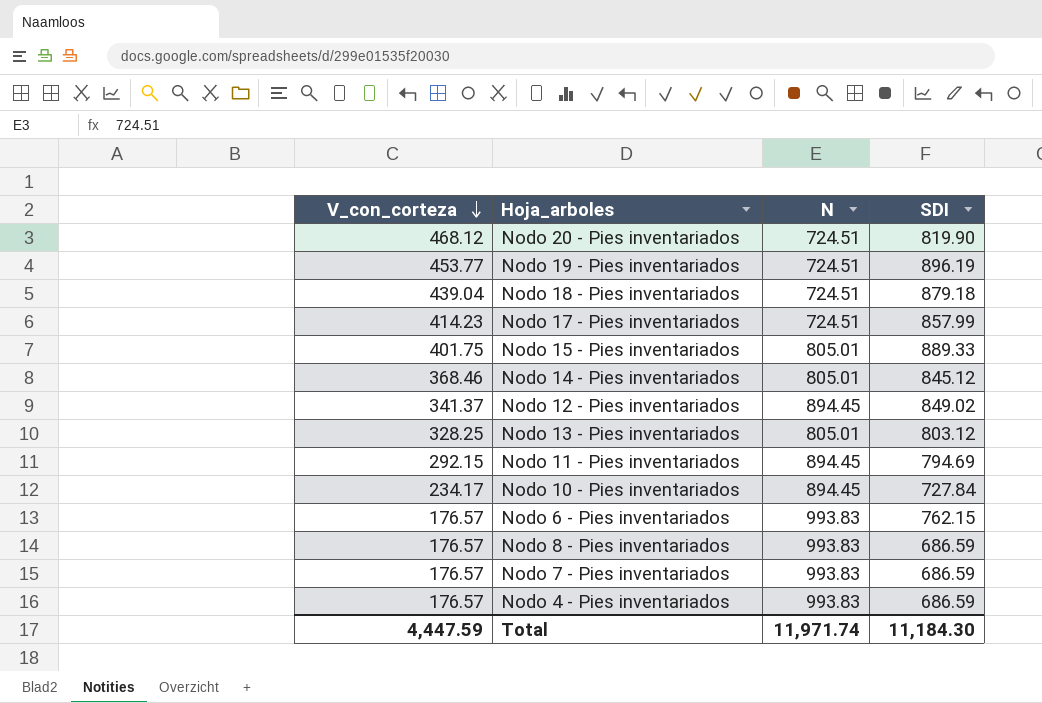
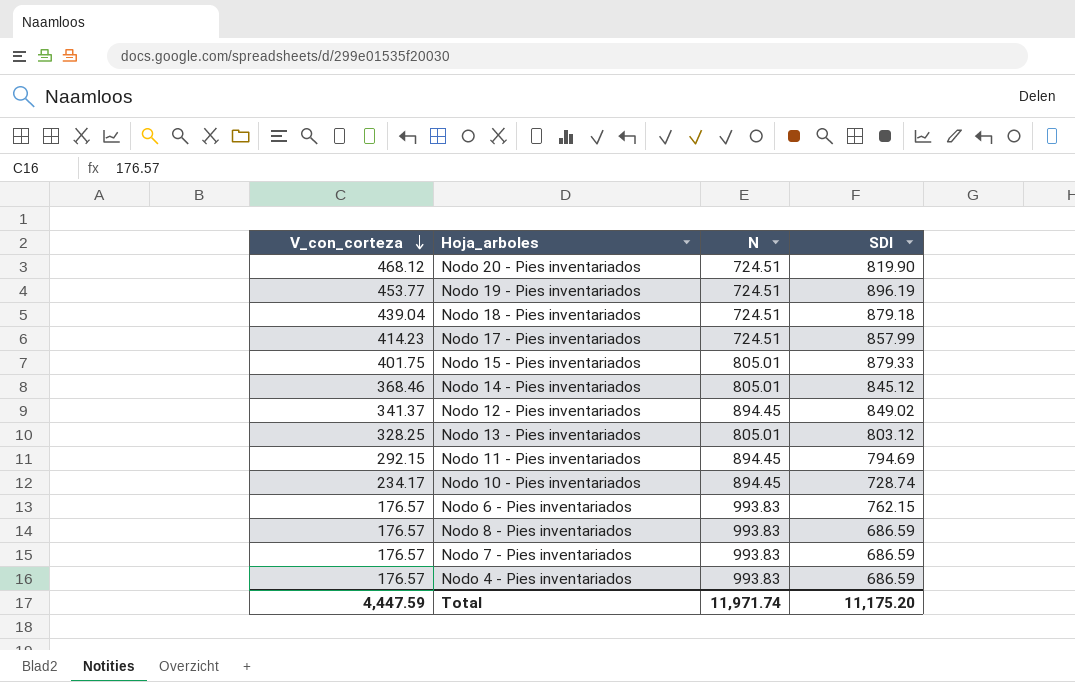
Nodo 15 - Pies inventariados | SDI: 889.33 -> 879.33
Nodo 10 - Pies inventariados | SDI: 727.84 -> 728.74
Total | SDI: 11,184.30 -> 11,175.20

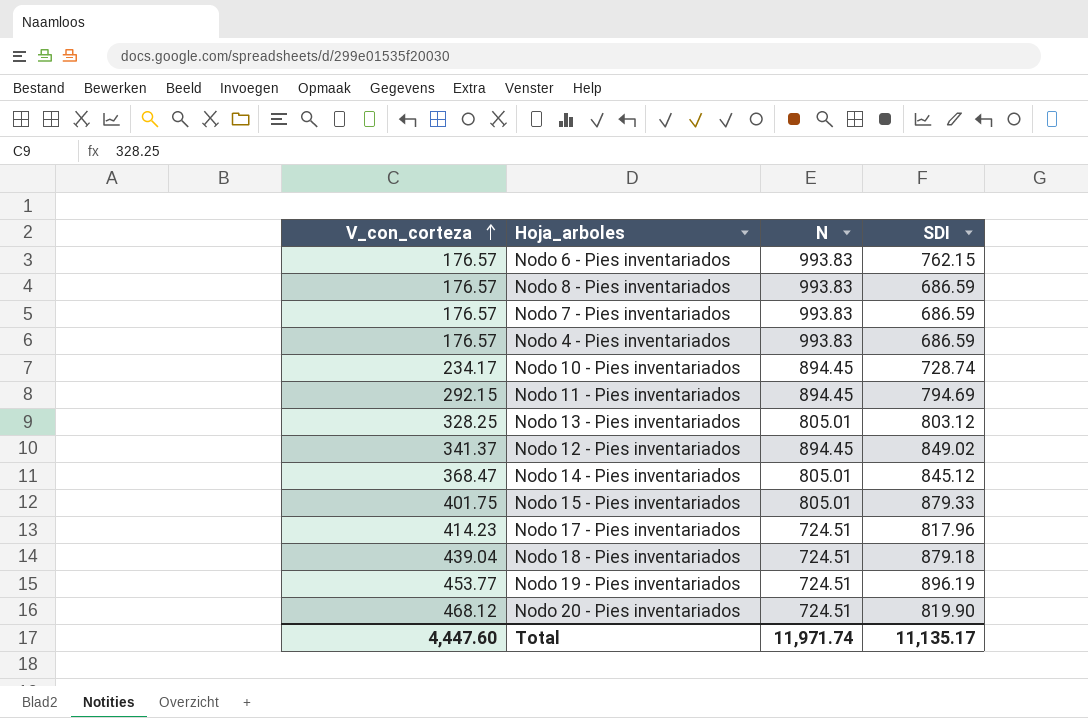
row order: V_con_corteza descending -> V_con_corteza ascending
Nodo 14 - Pies inventariados | V_con_corteza: 368.46 -> 368.47
Nodo 17 - Pies inventariados | SDI: 857.99 -> 817.96
Total | V_con_corteza: 4,447.59 -> 4,447.60
Total | SDI: 11,175.20 -> 11,135.17

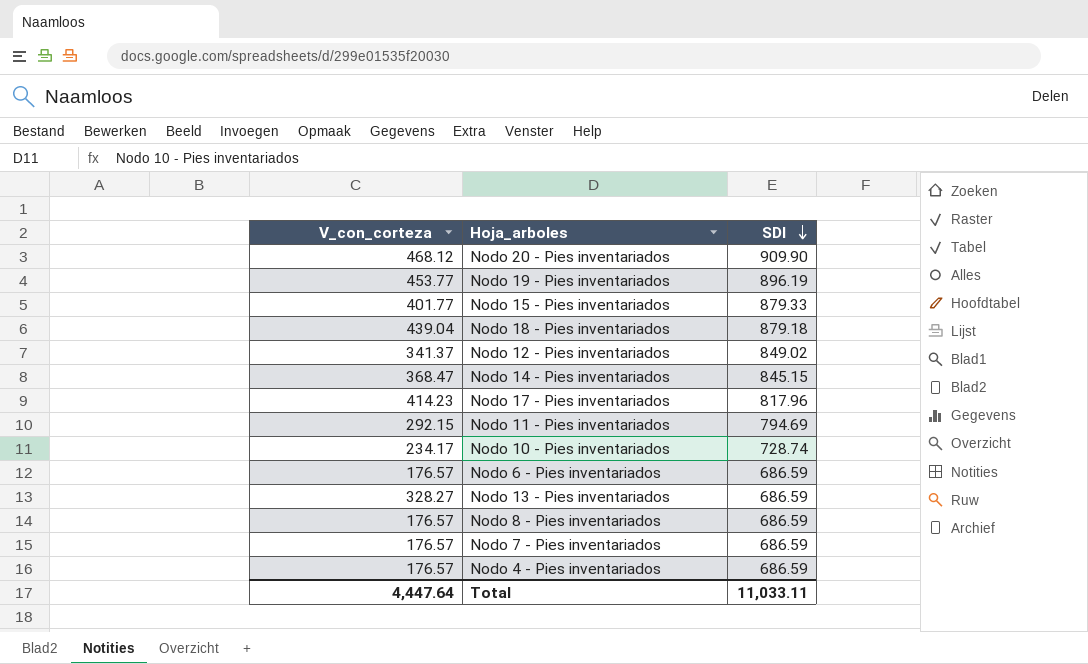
row order: V_con_corteza ascending -> SDI descending
column N | position: 3 -> none
Nodo 20 - Pies inventariados | SDI: 819.90 -> 909.90
Nodo 15 - Pies inventariados | V_con_corteza: 401.75 -> 401.77
Nodo 14 - Pies inventariados | SDI: 845.12 -> 845.15
Nodo 6 - Pies inventariados | SDI: 762.15 -> 686.59
Nodo 13 - Pies inventariados | V_con_corteza: 328.25 -> 328.27
Nodo 13 - Pies inventariados | SDI: 803.12 -> 686.59
Total | V_con_corteza: 4,447.60 -> 4,447.64
Total | SDI: 11,135.17 -> 11,033.11

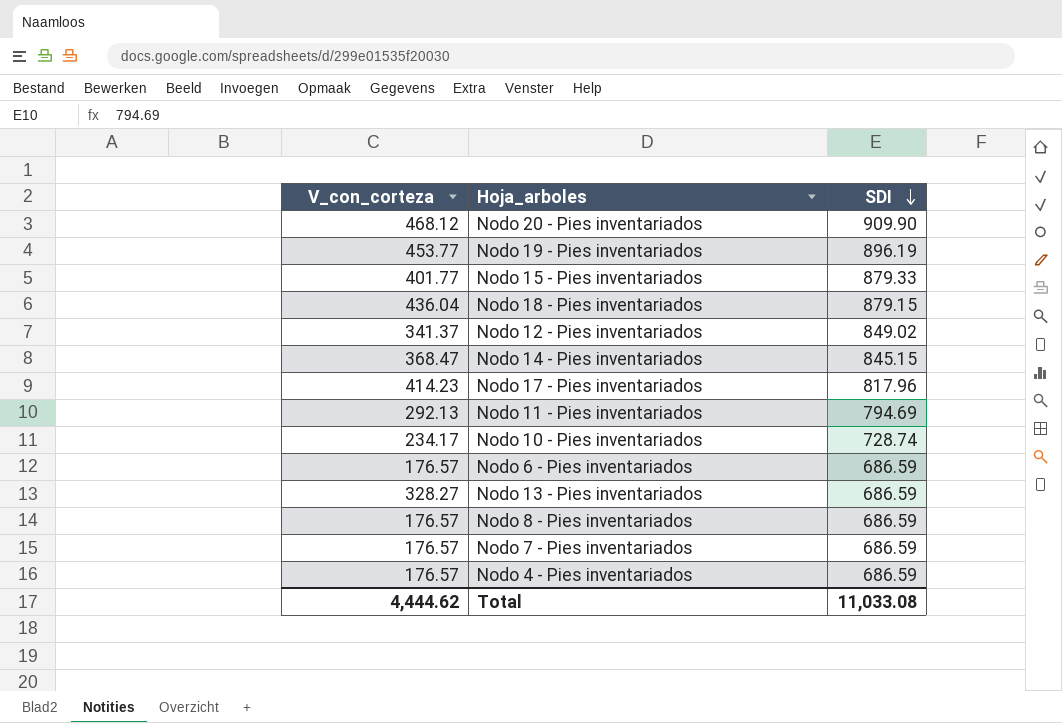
Nodo 18 - Pies inventariados | V_con_corteza: 439.04 -> 436.04
Nodo 18 - Pies inventariados | SDI: 879.18 -> 879.15
Nodo 11 - Pies inventariados | V_con_corteza: 292.15 -> 292.13
Total | V_con_corteza: 4,447.64 -> 4,444.62
Total | SDI: 11,033.11 -> 11,033.08

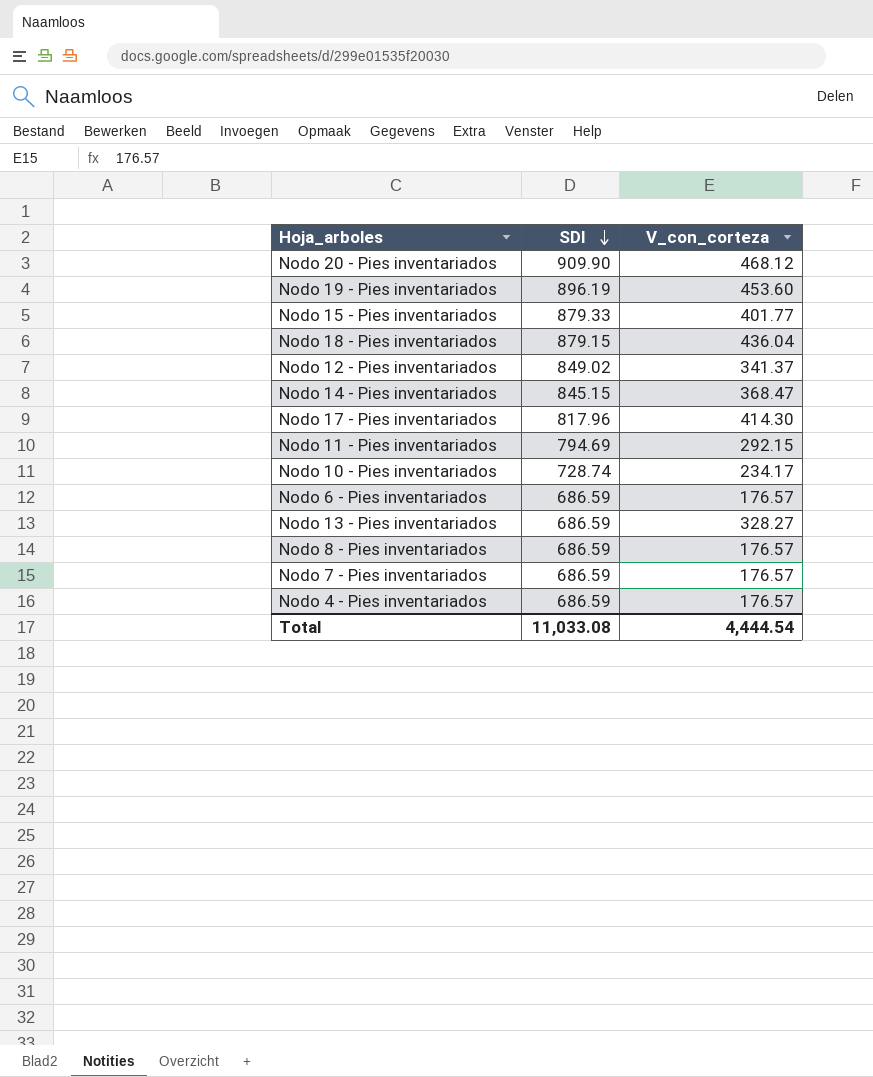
column V_con_corteza | position: 1 -> 3
Nodo 19 - Pies inventariados | V_con_corteza: 453.77 -> 453.60
Nodo 17 - Pies inventariados | V_con_corteza: 414.23 -> 414.30
Nodo 11 - Pies inventariados | V_con_corteza: 292.13 -> 292.15
Total | V_con_corteza: 4,444.62 -> 4,444.54

